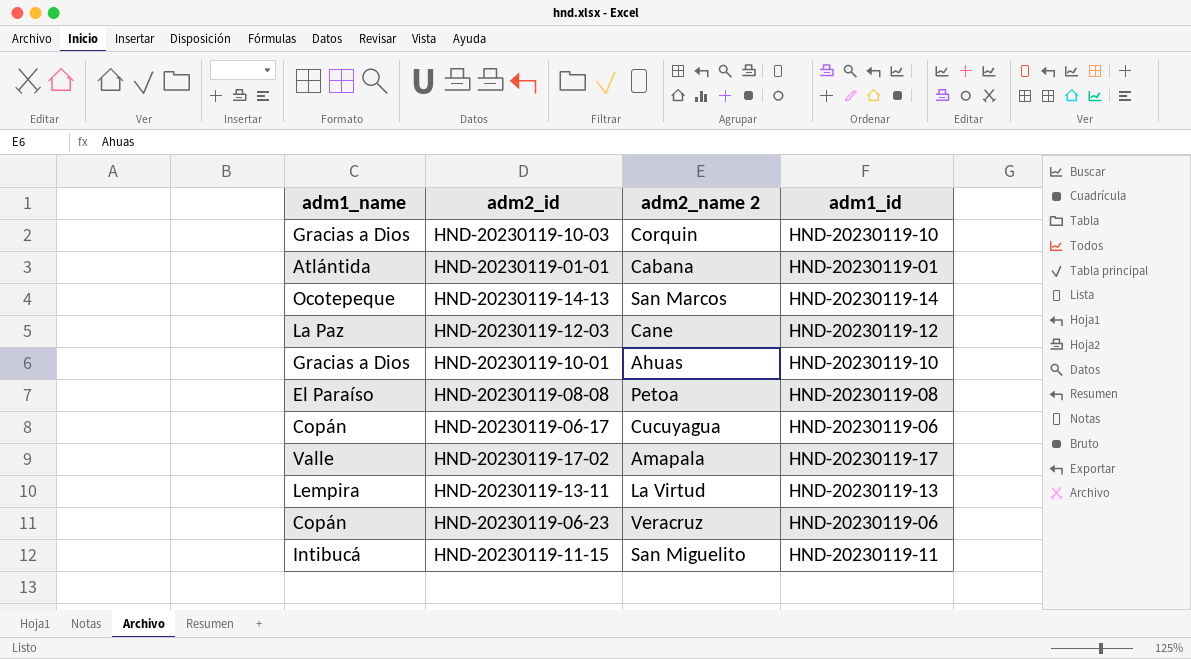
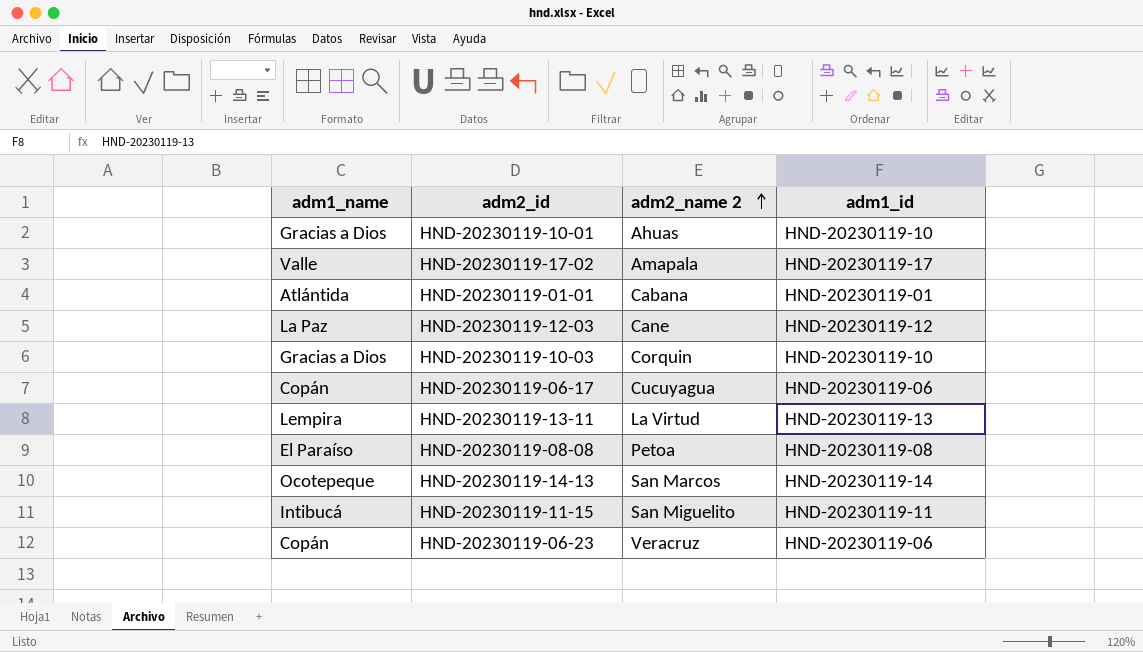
row order: none -> adm2_name 2 ascending

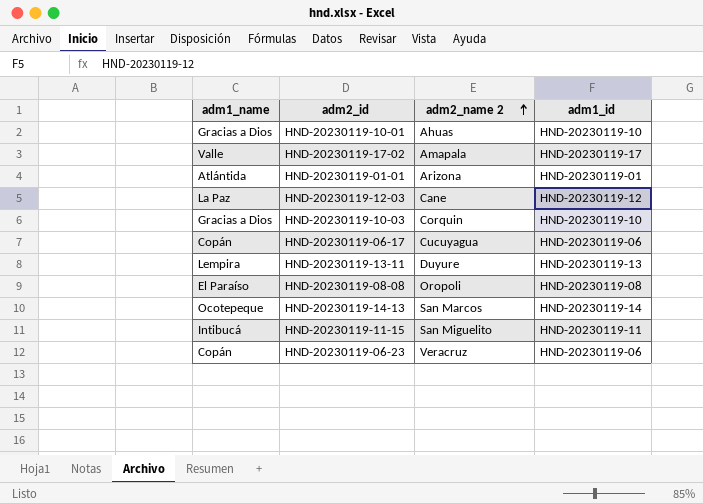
HND-20230119-01-01 | adm2_name 2: Cabana -> Arizona
HND-20230119-13-11 | adm2_name 2: La Virtud -> Duyure
HND-20230119-08-08 | adm2_name 2: Petoa -> Oropoli

